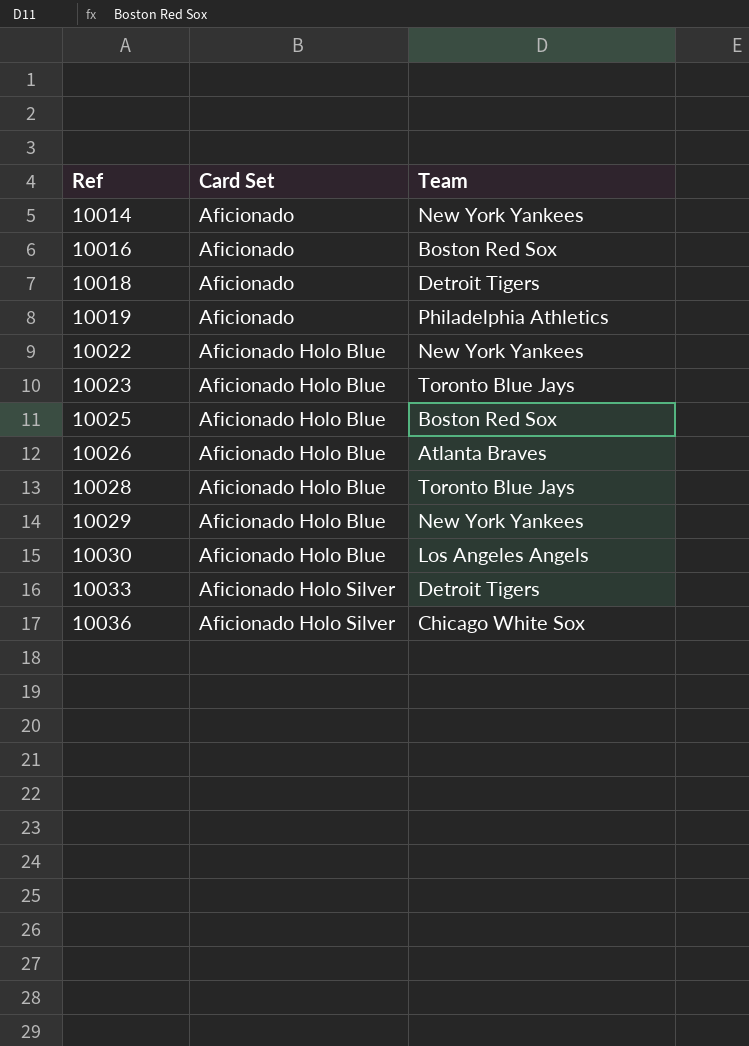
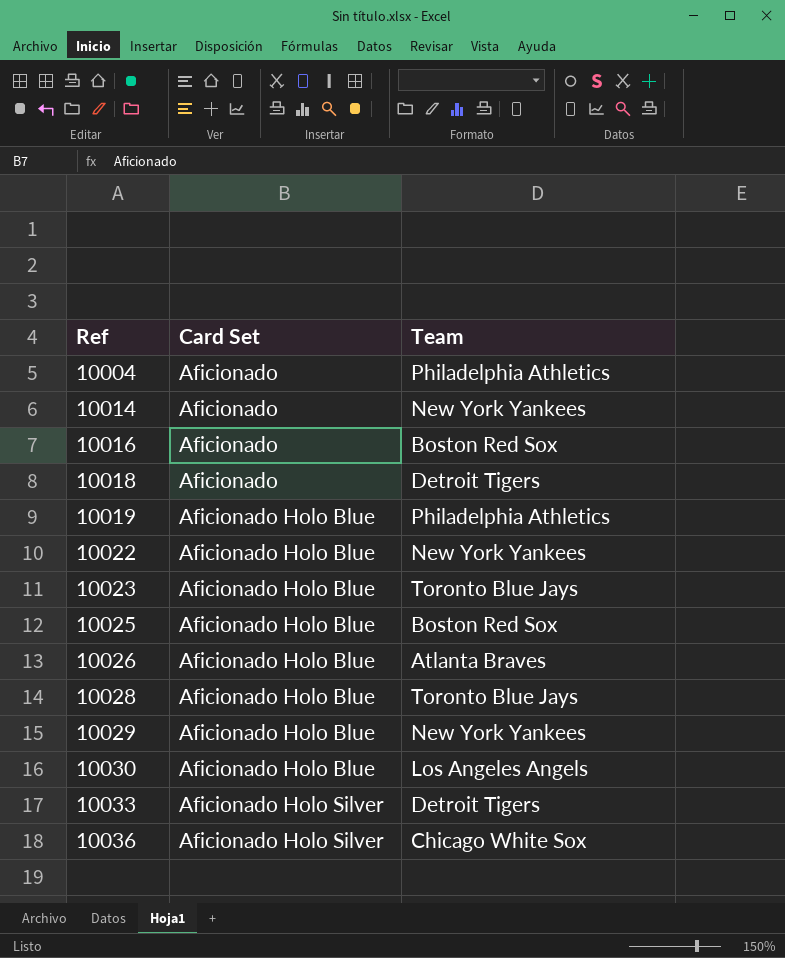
row 10004: none -> Aficionado | Philadelphia Athletics
10019 | Card Set: Aficionado -> Aficionado Holo Blue

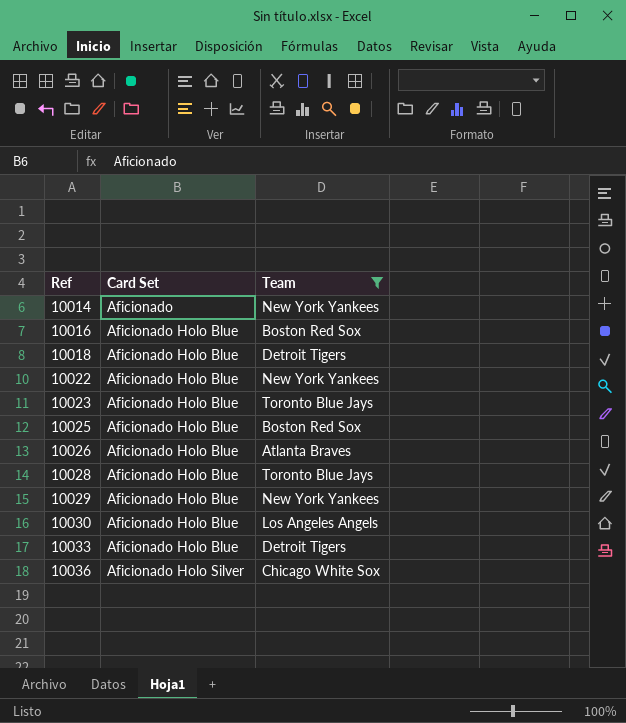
filter: none -> Team != Philadelphia Athletics
10016 | Card Set: Aficionado -> Aficionado Holo Blue
10018 | Card Set: Aficionado -> Aficionado Holo Blue
10033 | Card Set: Aficionado Holo Silver -> Aficionado Holo Blue

